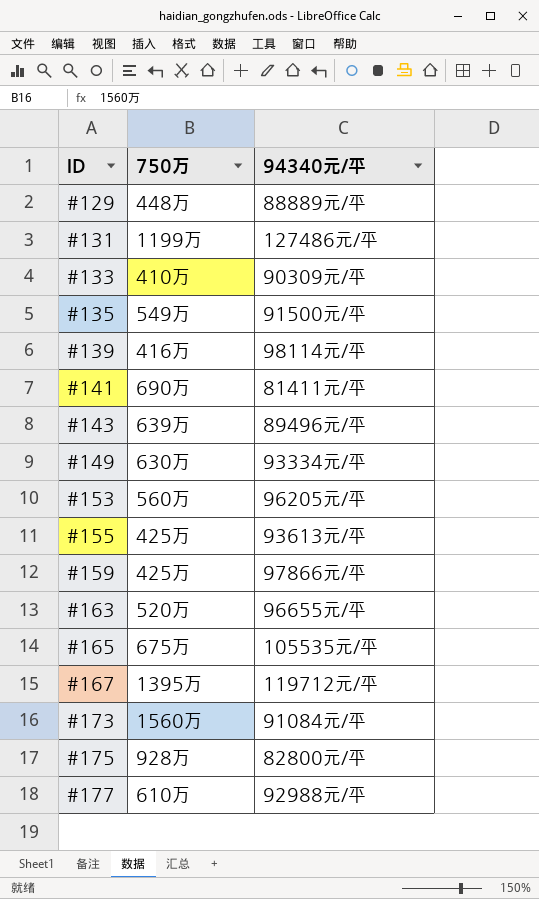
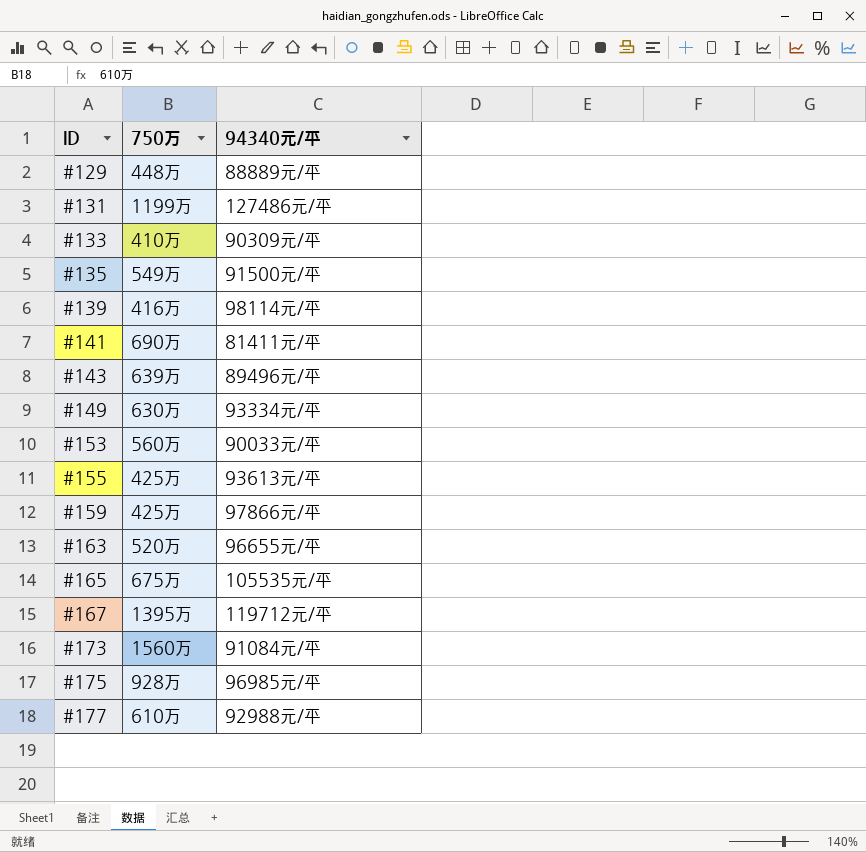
#153 | 94340元/平: 96205元/平 -> 90033元/平
#175 | 94340元/平: 82800元/平 -> 96985元/平

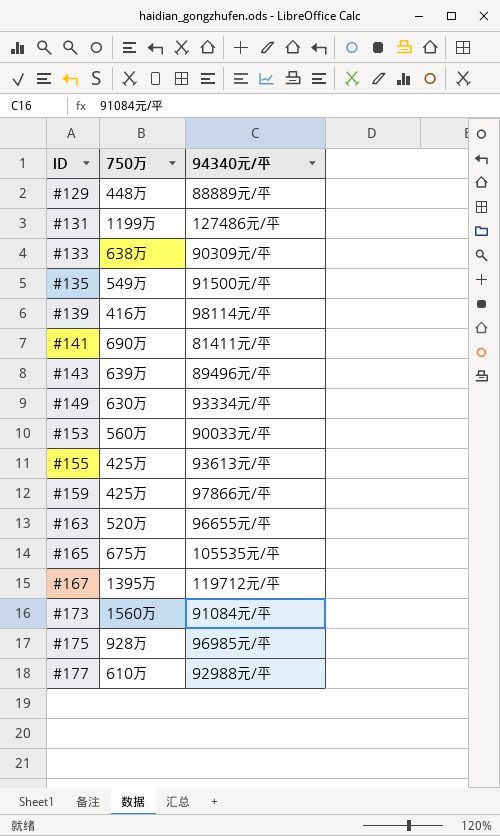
#133 | 750万: 410万 -> 638万

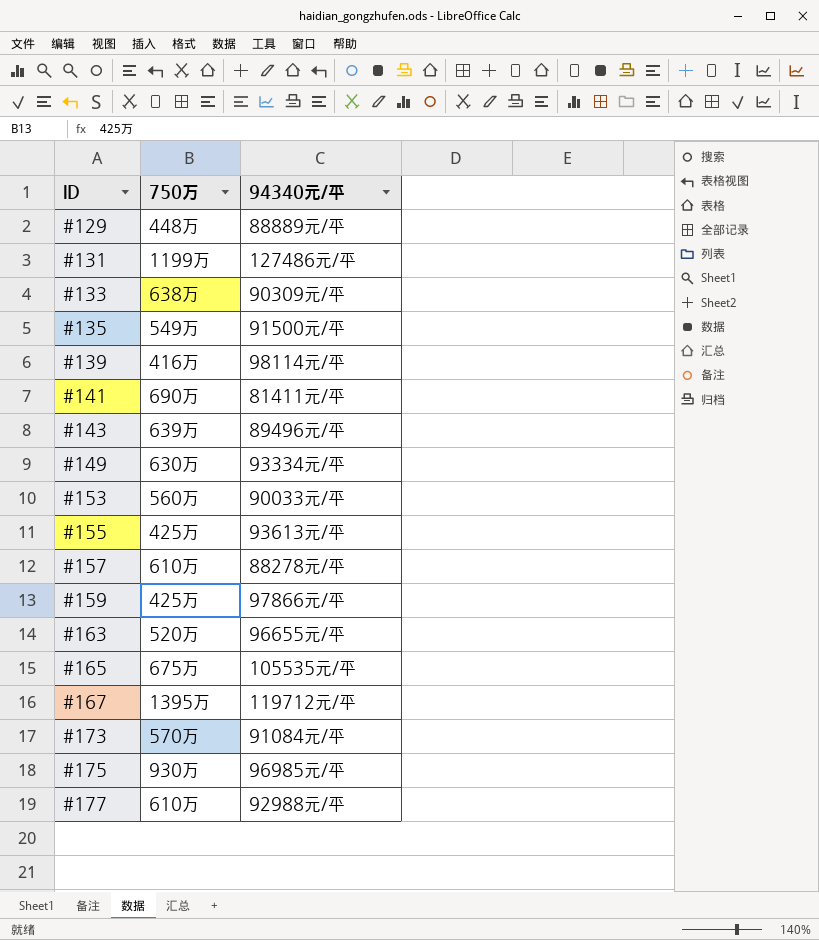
row #157: none -> 610万 | 88278元/平
#173 | 750万: 1560万 -> 570万
#175 | 750万: 928万 -> 930万

